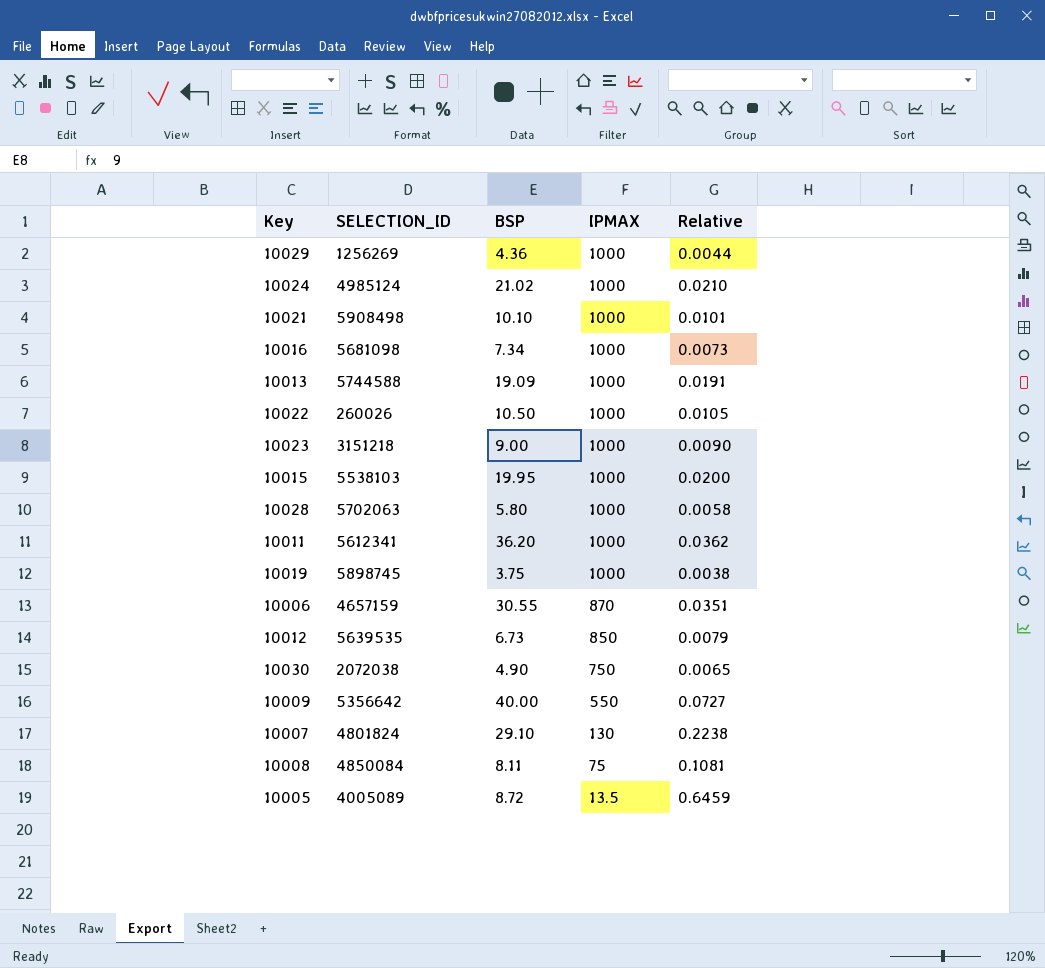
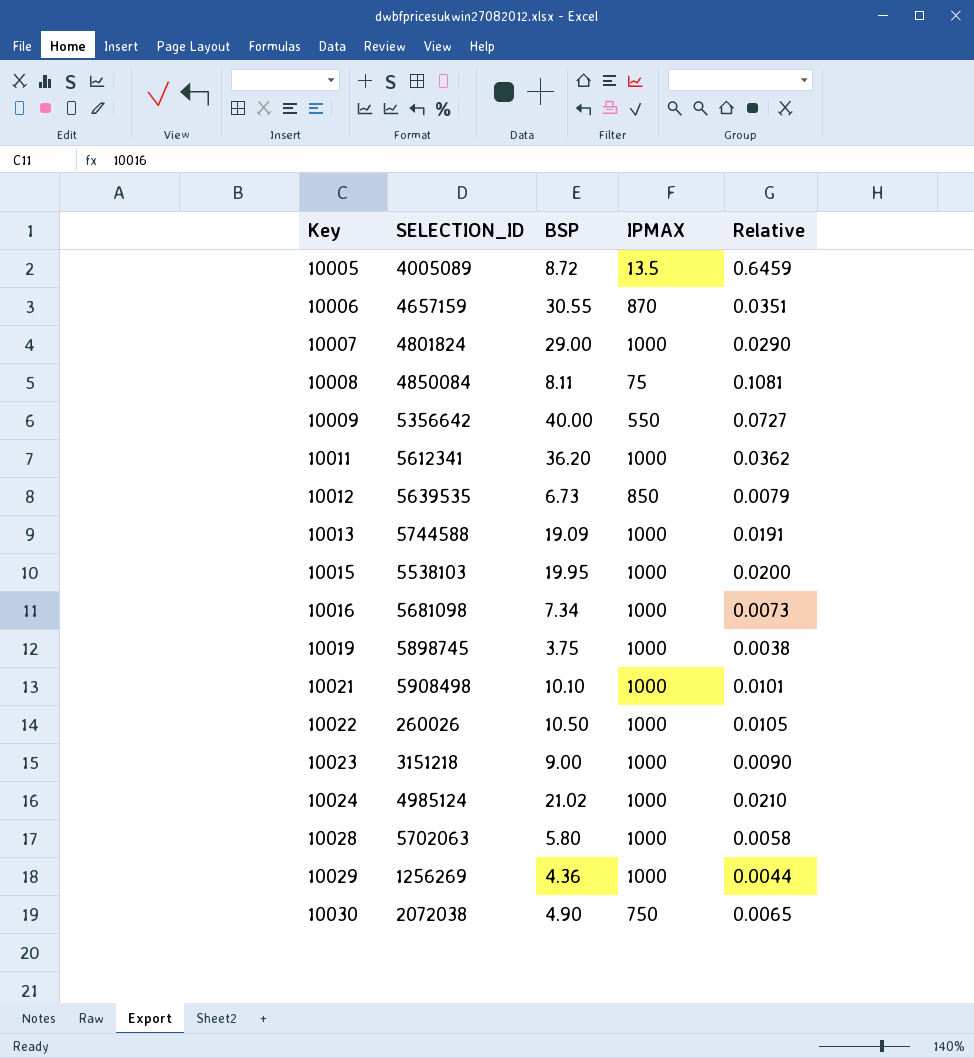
row order: IPMAX descending -> Key ascending
10007 | BSP: 29.10 -> 29.00
10007 | IPMAX: 130 -> 1000
10007 | Relative: 0.2238 -> 0.0290

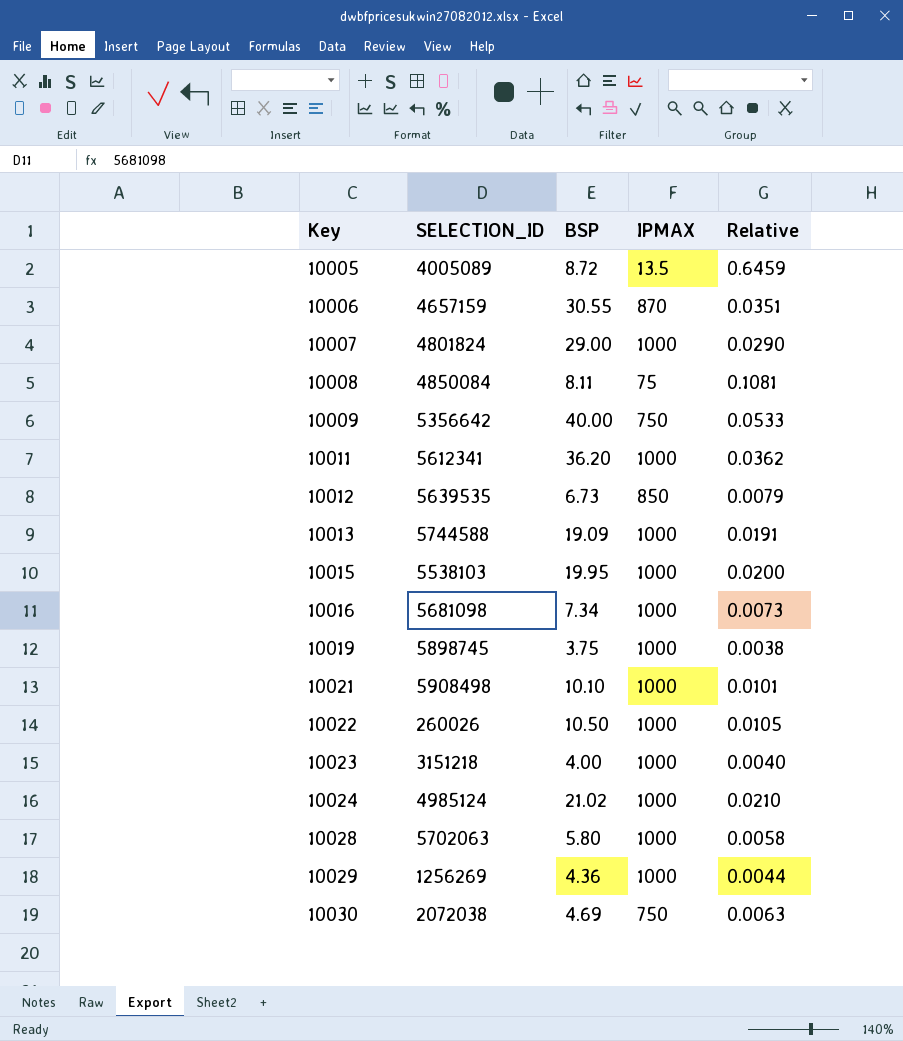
10009 | IPMAX: 550 -> 750
10009 | Relative: 0.0727 -> 0.0533
10023 | BSP: 9.00 -> 4.00
10023 | Relative: 0.0090 -> 0.0040
10030 | BSP: 4.90 -> 4.69
10030 | Relative: 0.0065 -> 0.0063

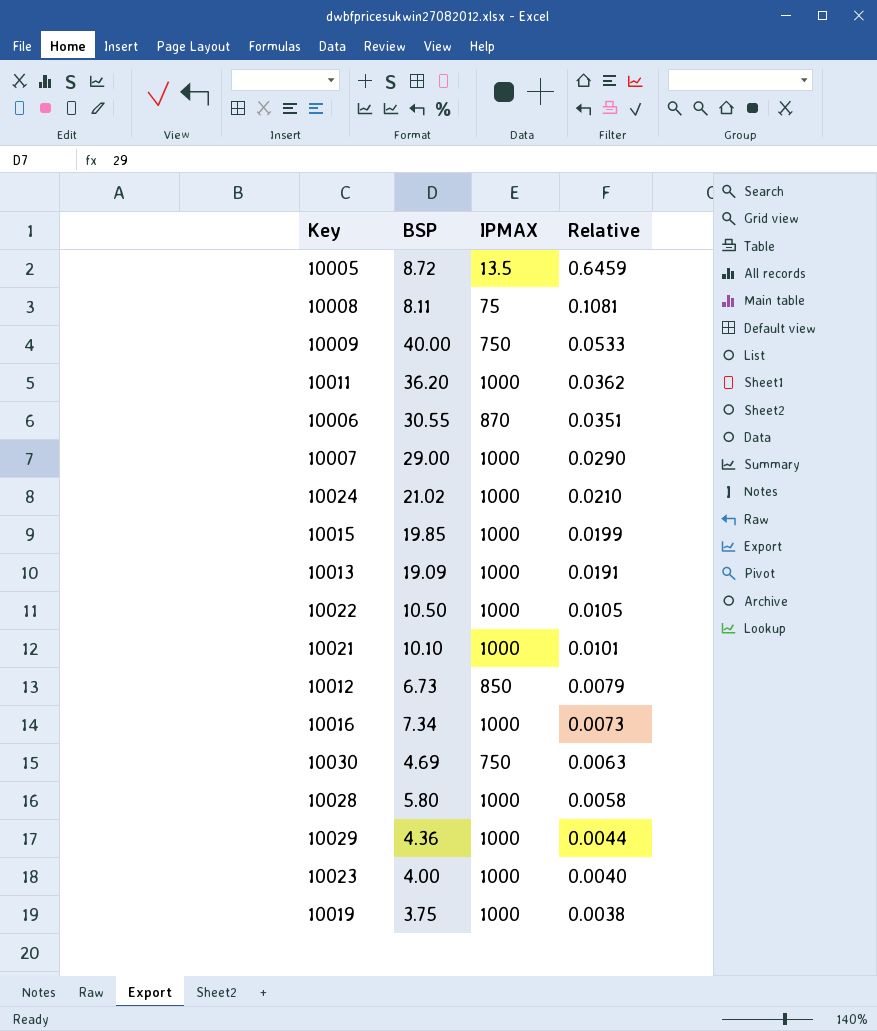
row order: Key ascending -> Relative descending
column SELECTION_ID | position: 2 -> none
10015 | BSP: 19.95 -> 19.85
10015 | Relative: 0.0200 -> 0.0199

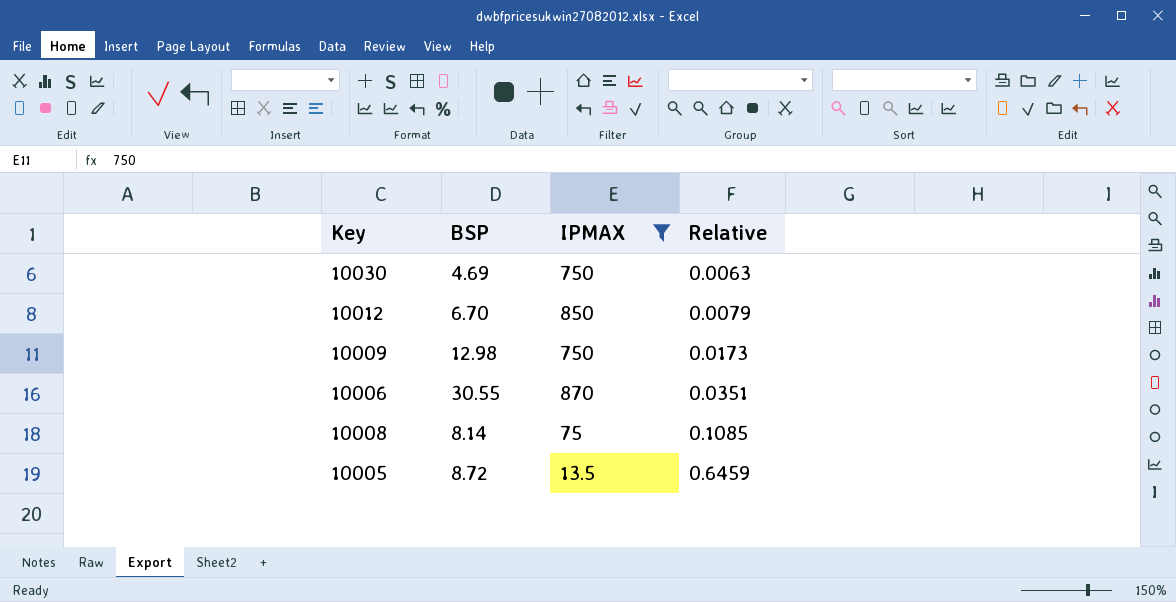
filter: none -> IPMAX != 1000
row order: Relative descending -> Relative ascending
10012 | BSP: 6.73 -> 6.70
10009 | BSP: 40.00 -> 12.98
10009 | Relative: 0.0533 -> 0.0173
10008 | BSP: 8.11 -> 8.14
10008 | Relative: 0.1081 -> 0.1085

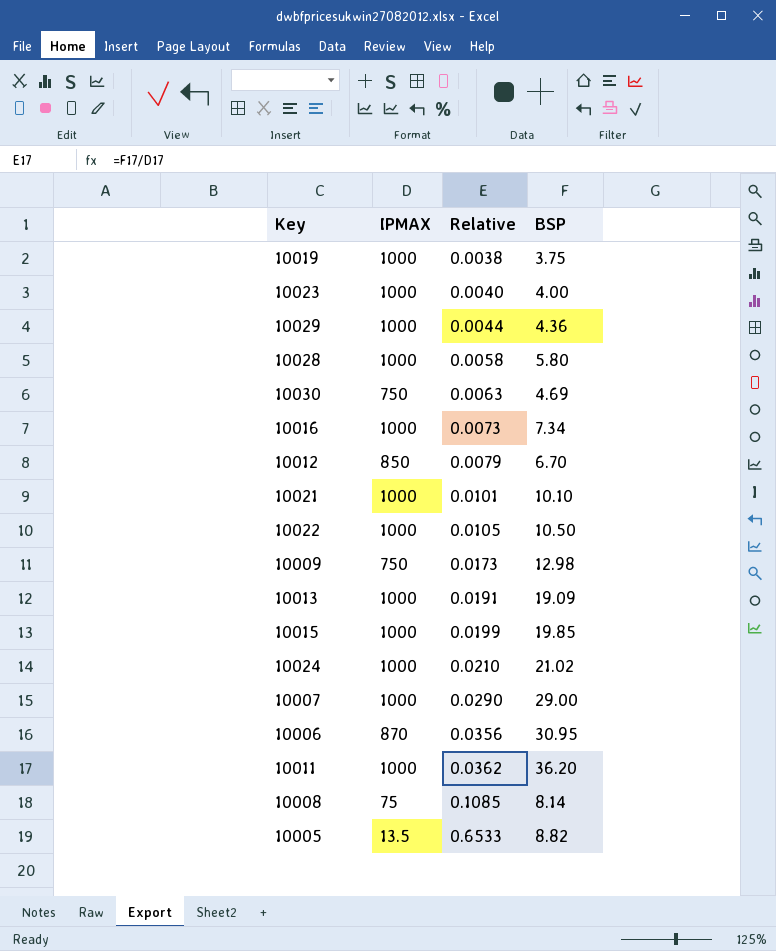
filter: IPMAX != 1000 -> none
column BSP | position: 2 -> 4
10006 | Relative: 0.0351 -> 0.0356
10006 | BSP: 30.55 -> 30.95
10005 | Relative: 0.6459 -> 0.6533
10005 | BSP: 8.72 -> 8.82

